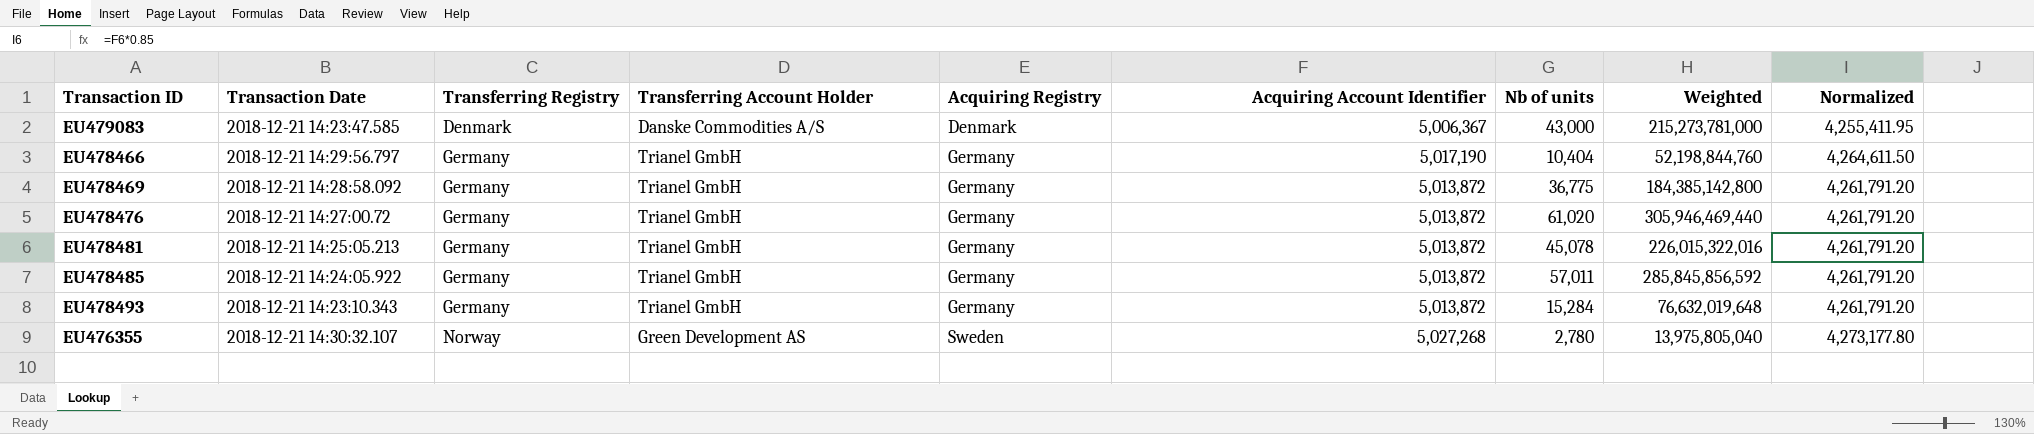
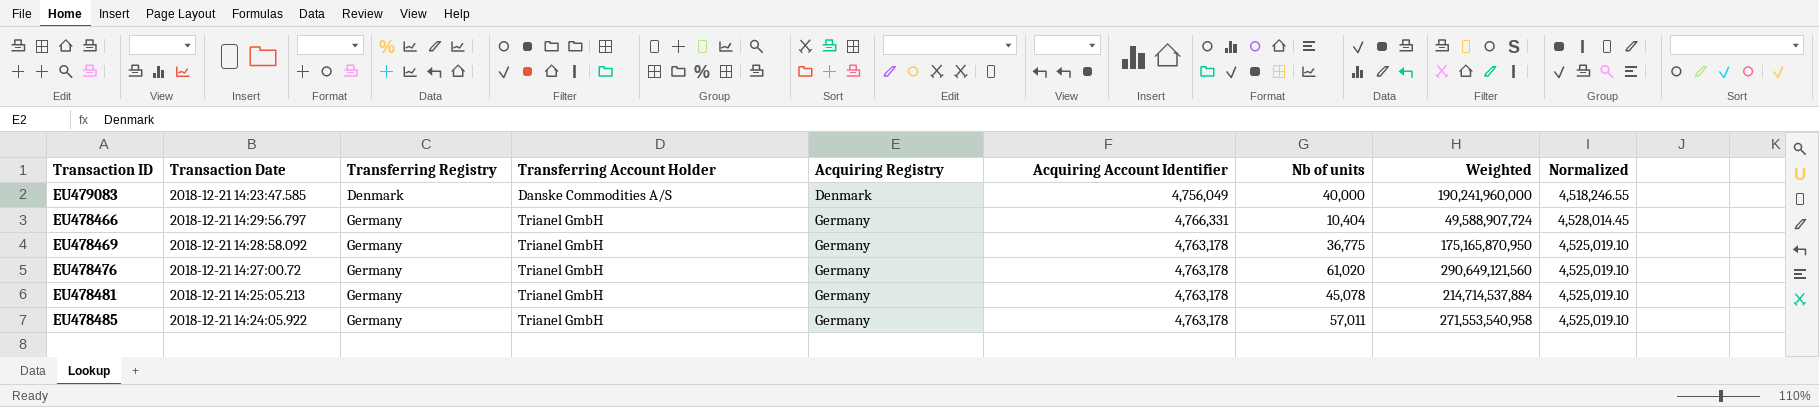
column Normalized | formula: [Acquiring Account Identifier] * 0.85 -> [Acquiring Account Identifier] * 0.95
row EU478493: 2018-12-21 14:23:10.343 | Germany | Trianel GmbH | Germany | 5,013,872 | 15,284 | 76,632,019,648 | 4,261,791.20 -> none
row EU476355: 2018-12-21 14:30:32.107 | Norway | Green Development AS | Sweden | 5,027,268 | 2,780 | 13,975,805,040 | 4,273,177.80 -> none
EU479083 | Acquiring Account Identifier: 5,006,367 -> 4,756,049
EU479083 | Nb of units: 43,000 -> 40,000
EU479083 | Weighted: 215,273,781,000 -> 190,241,960,000
EU478466 | Acquiring Account Identifier: 5,017,190 -> 4,766,331
EU478466 | Weighted: 52,198,844,760 -> 49,588,907,724
EU478469 | Acquiring Account Identifier: 5,013,872 -> 4,763,178
EU478469 | Weighted: 184,385,142,800 -> 175,165,870,950
EU478476 | Acquiring Account Identifier: 5,013,872 -> 4,763,178
EU478476 | Weighted: 305,946,469,440 -> 290,649,121,560
EU478481 | Acquiring Account Identifier: 5,013,872 -> 4,763,178
EU478481 | Weighted: 226,015,322,016 -> 214,714,537,884
EU478485 | Acquiring Account Identifier: 5,013,872 -> 4,763,178
EU478485 | Weighted: 285,845,856,592 -> 271,553,540,958

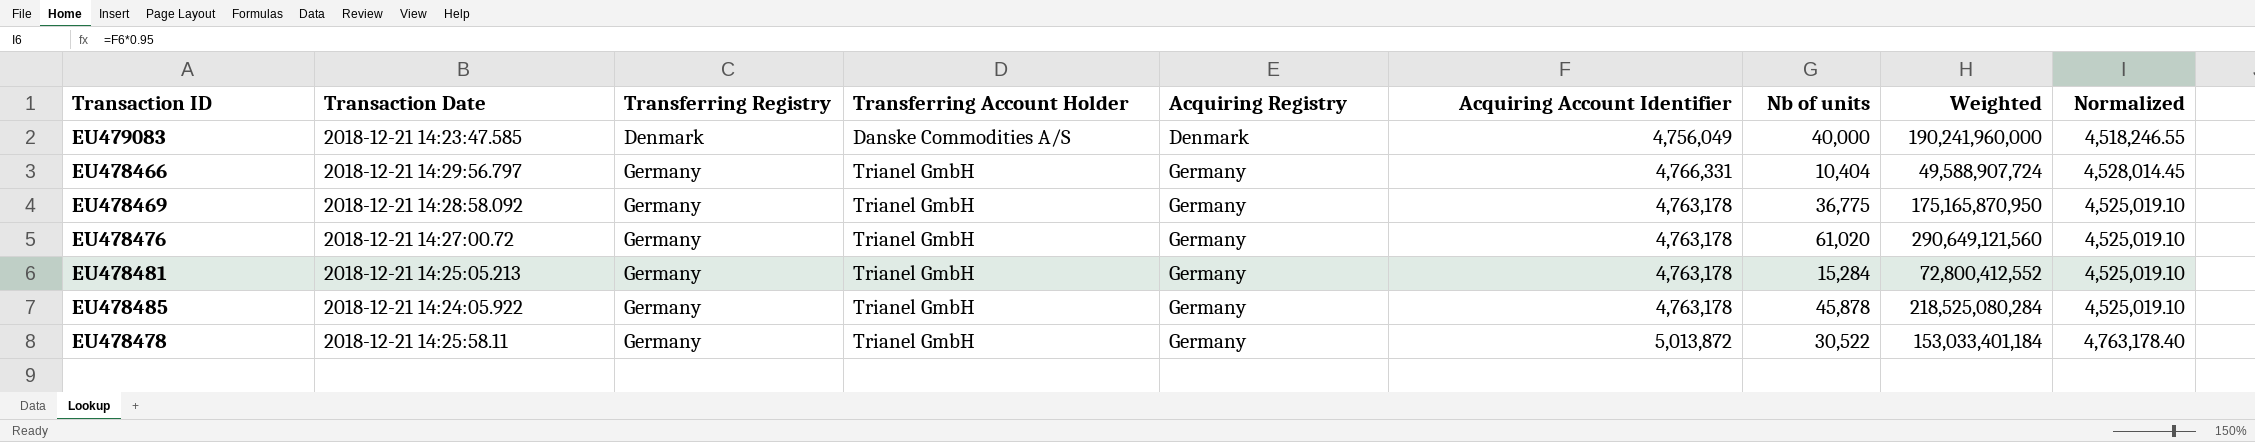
EU478481 | Nb of units: 45,078 -> 15,284
EU478481 | Weighted: 214,714,537,884 -> 72,800,412,552
EU478485 | Nb of units: 57,011 -> 45,878
EU478485 | Weighted: 271,553,540,958 -> 218,525,080,284
row EU478478: none -> 2018-12-21 14:25:58.11 | Germany | Trianel GmbH | Germany | 5,013,872 | 30,522 | 153,033,401,184 | 4,763,178.40

